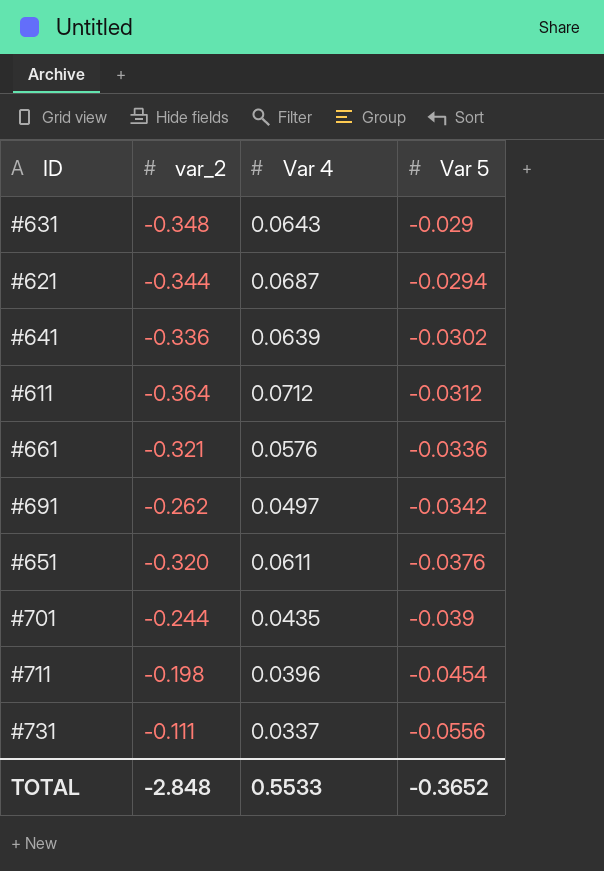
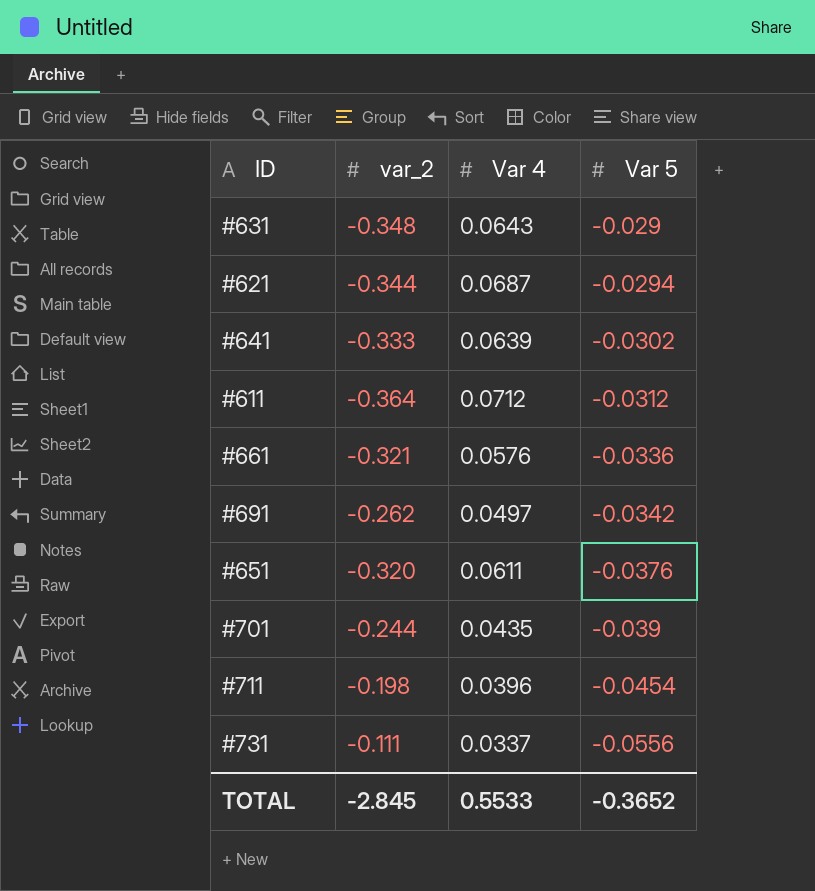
#641 | var_2: -0.336 -> -0.333
TOTAL | var_2: -2.848 -> -2.845

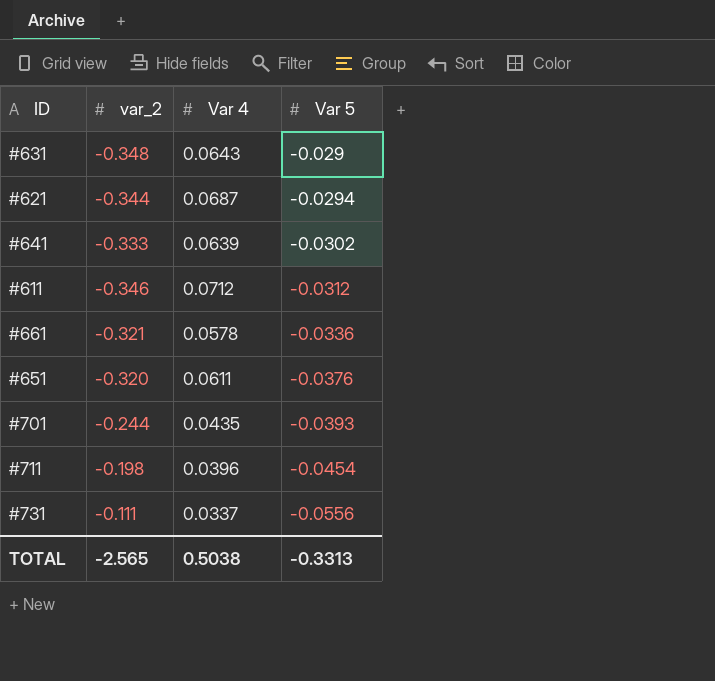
row #691: -0.262 | 0.0497 | -0.0342 -> none
#611 | var_2: -0.364 -> -0.346
#661 | Var 4: 0.0576 -> 0.0578
#701 | Var 5: -0.039 -> -0.0393
TOTAL | var_2: -2.845 -> -2.565
TOTAL | Var 4: 0.5533 -> 0.5038
TOTAL | Var 5: -0.3652 -> -0.3313

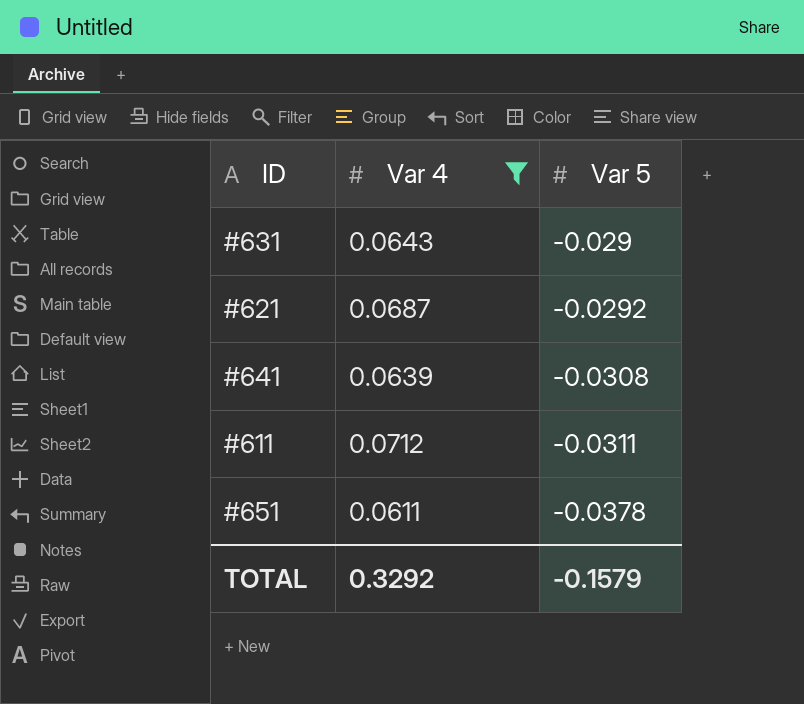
filter: none -> Var 4 >= 0.0611
column var_2 | position: 2 -> none
#621 | Var 5: -0.0294 -> -0.0292
#641 | Var 5: -0.0302 -> -0.0308
#611 | Var 5: -0.0312 -> -0.0311
#651 | Var 5: -0.0376 -> -0.0378
TOTAL | Var 4: 0.5038 -> 0.3292
TOTAL | Var 5: -0.3313 -> -0.1579

